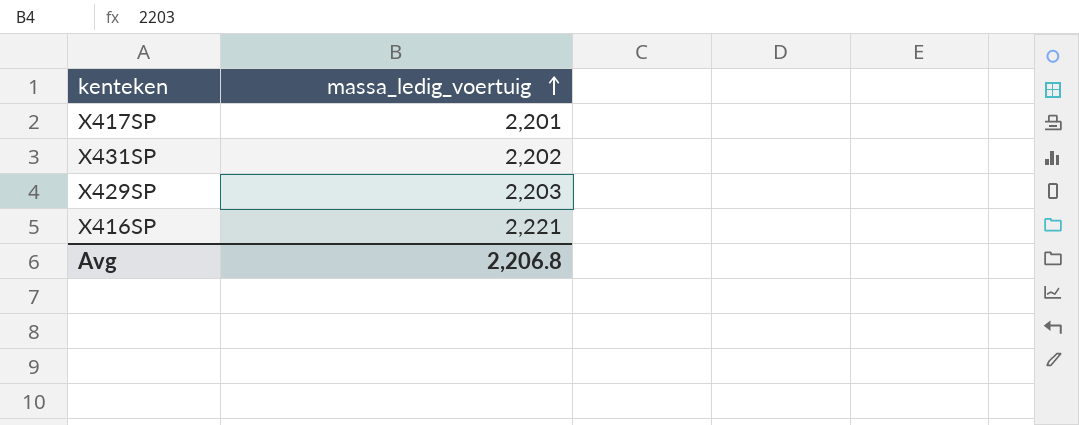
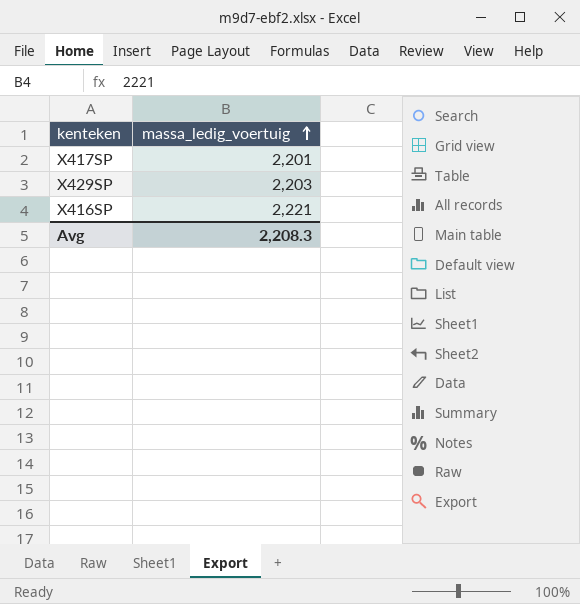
row X431SP: 2,202 -> none
Avg | massa_ledig_voertuig: 2,206.8 -> 2,208.3

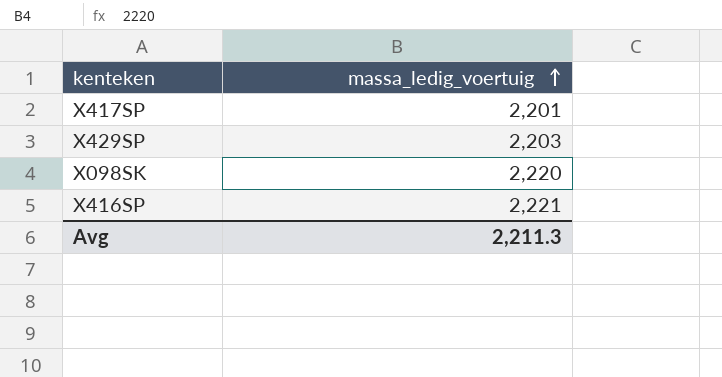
row X098SK: none -> 2,220
Avg | massa_ledig_voertuig: 2,208.3 -> 2,211.3

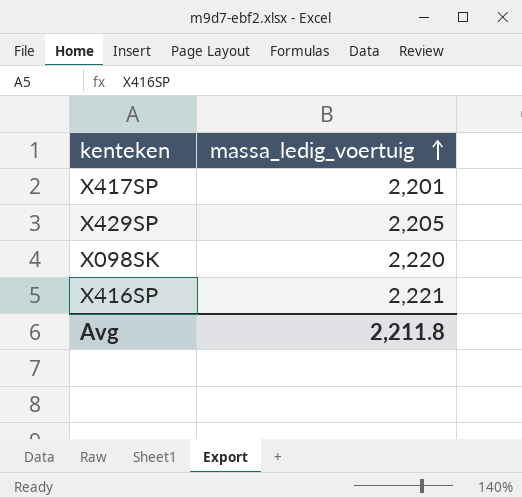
X429SP | massa_ledig_voertuig: 2,203 -> 2,205
Avg | massa_ledig_voertuig: 2,211.3 -> 2,211.8

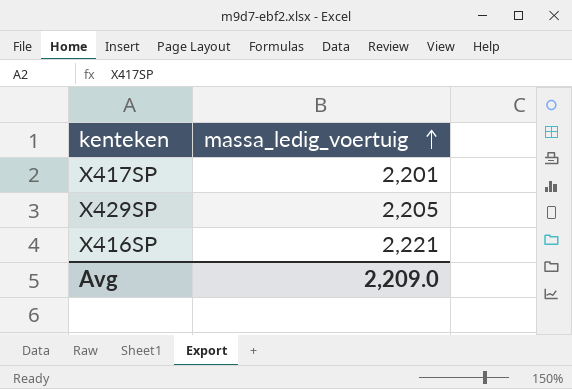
row X098SK: 2,220 -> none
Avg | massa_ledig_voertuig: 2,211.8 -> 2,209.0

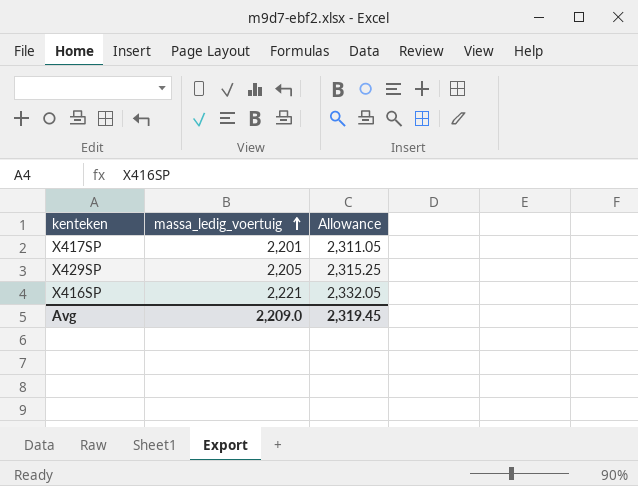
column Allowance | formula: none -> [massa_ledig_voertuig] * 1.05

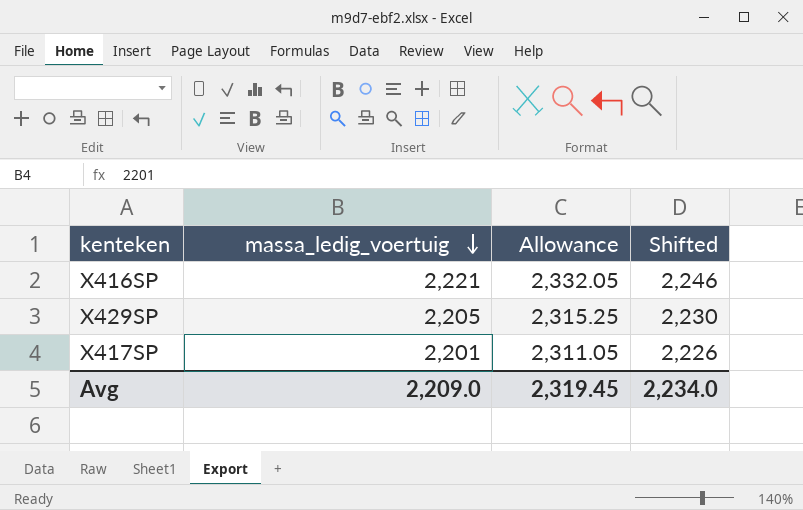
row order: massa_ledig_voertuig ascending -> massa_ledig_voertuig descending
column Shifted | formula: none -> [massa_ledig_voertuig] + 25

